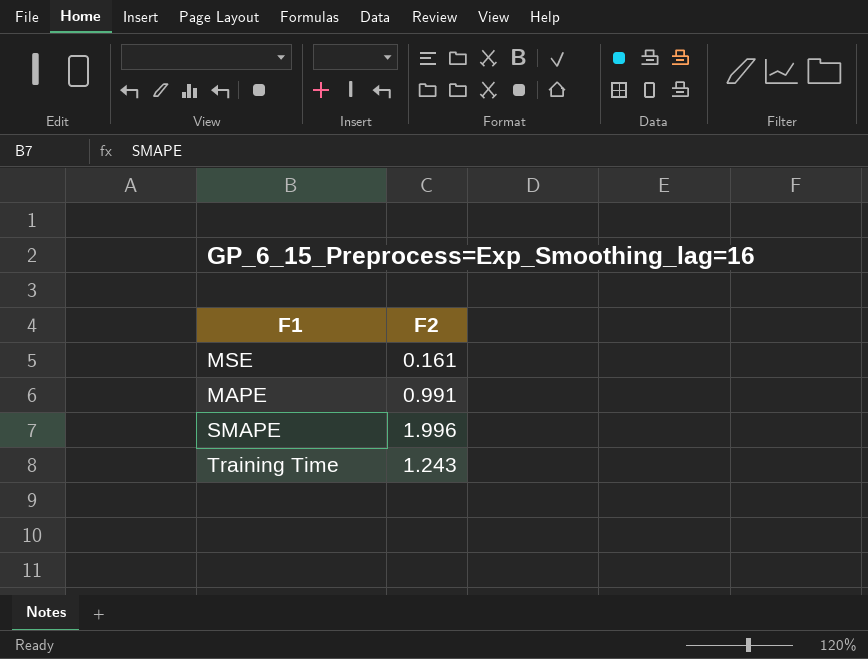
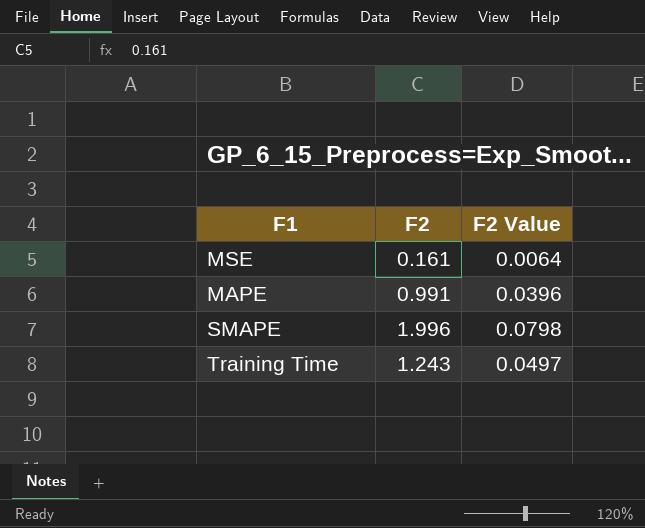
column F2 Value | formula: none -> [F2] * 0.04

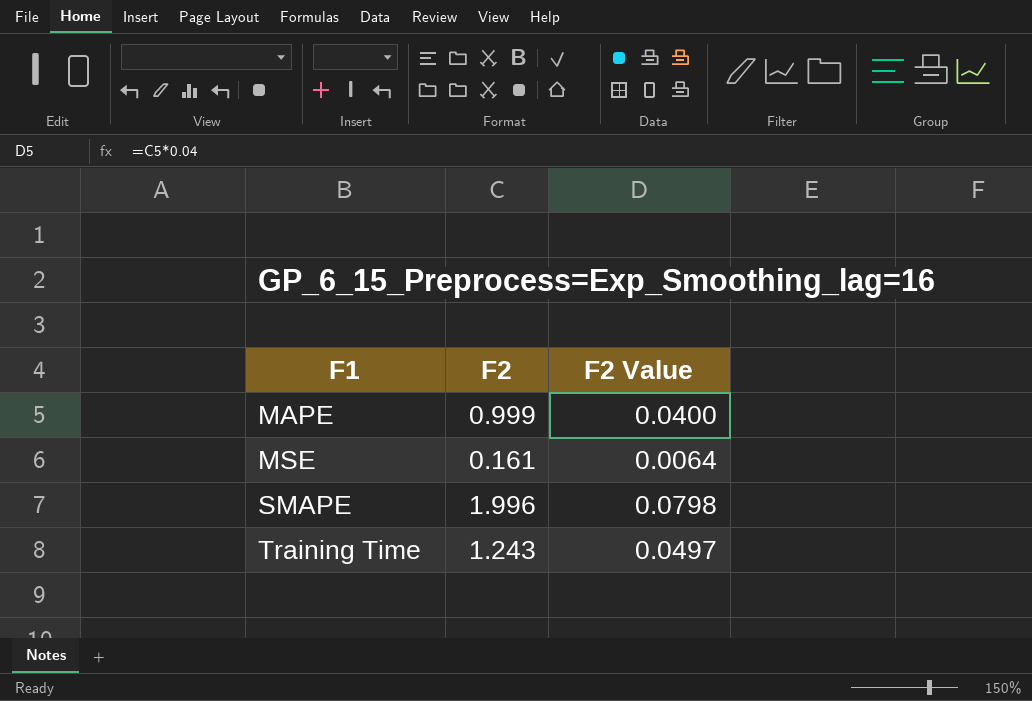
row order: none -> F1 ascending
MAPE | F2: 0.991 -> 0.999
MAPE | F2 Value: 0.0396 -> 0.0400

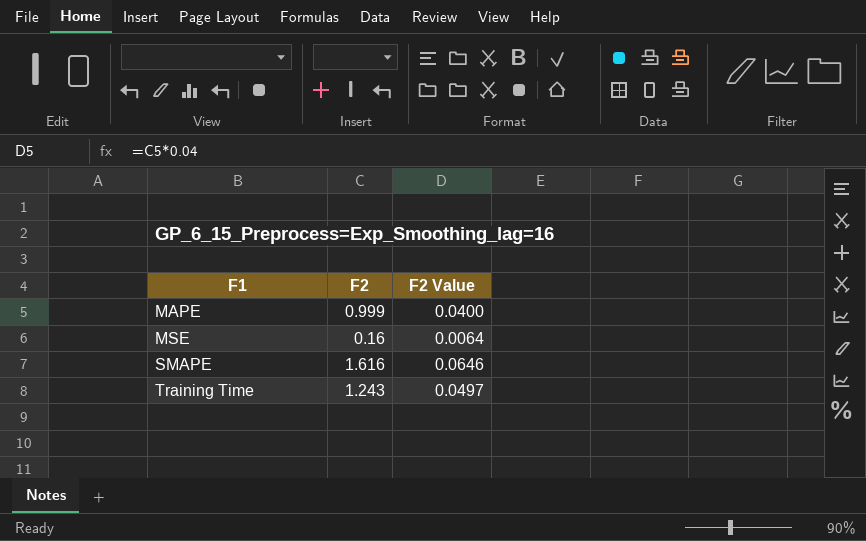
MSE | F2: 0.161 -> 0.16
SMAPE | F2: 1.996 -> 1.616
SMAPE | F2 Value: 0.0798 -> 0.0646

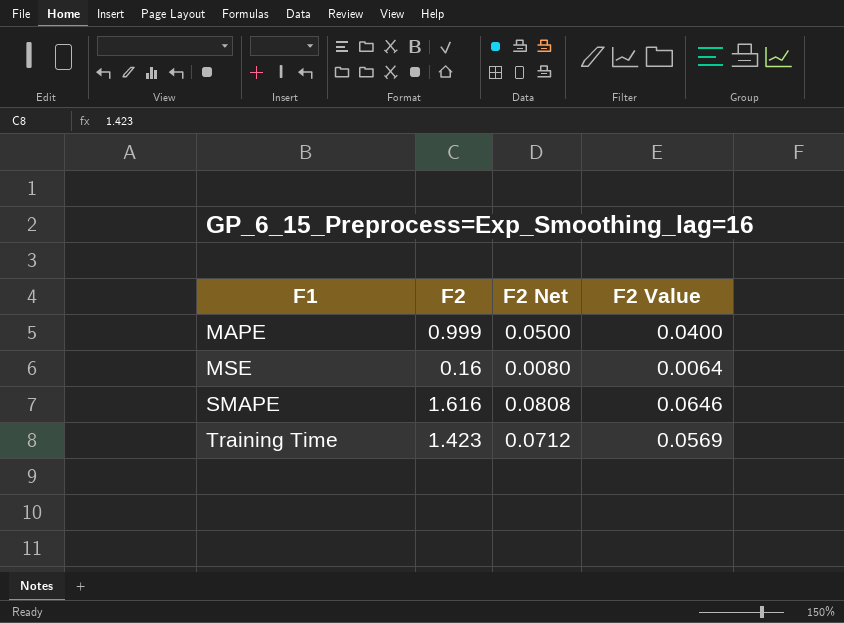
column F2 Net | formula: none -> [F2] * 0.05
Training Time | F2: 1.243 -> 1.423
Training Time | F2 Value: 0.0497 -> 0.0569

